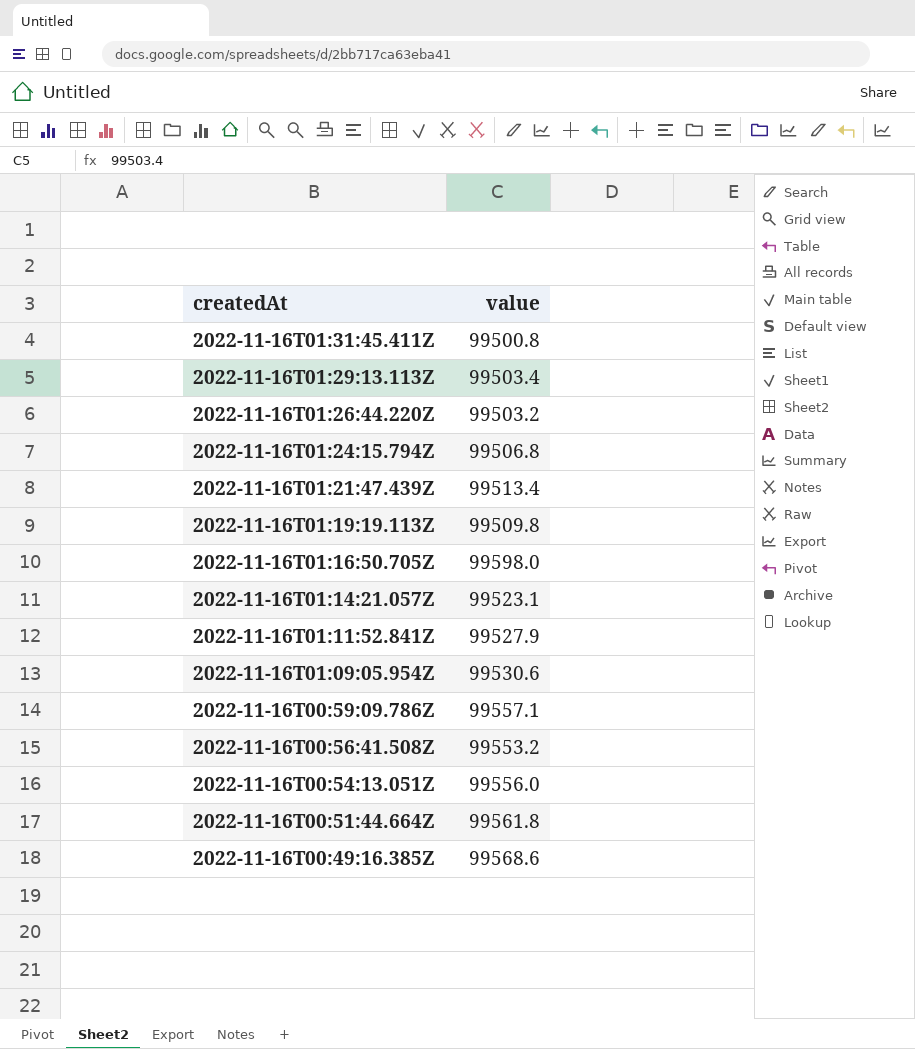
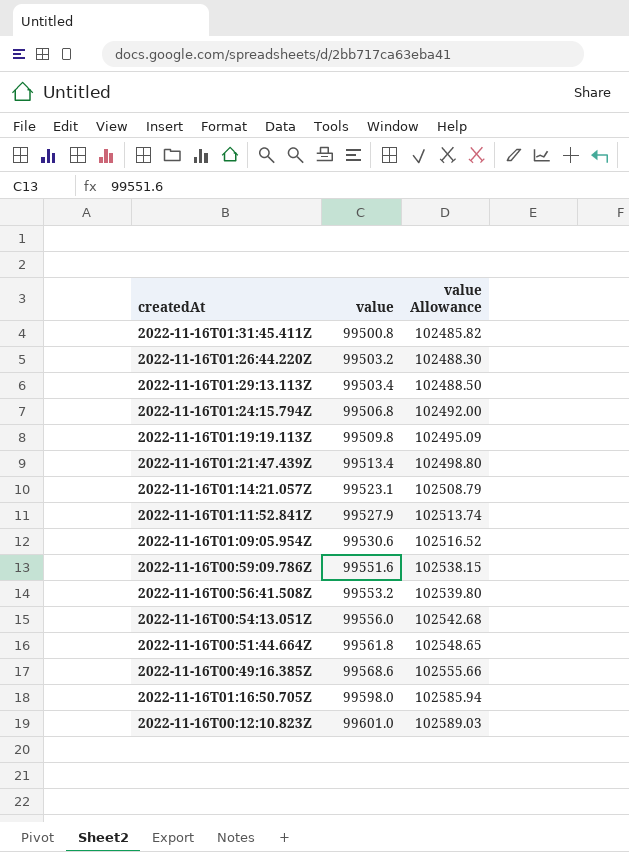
row order: createdAt descending -> value ascending
column value Allowance | formula: none -> [value] * 1.03
2022-11-16T00:59:09.786Z | value: 99557.1 -> 99551.6
row 2022-11-16T00:12:10.823Z: none -> 99601.0 | 102589.03

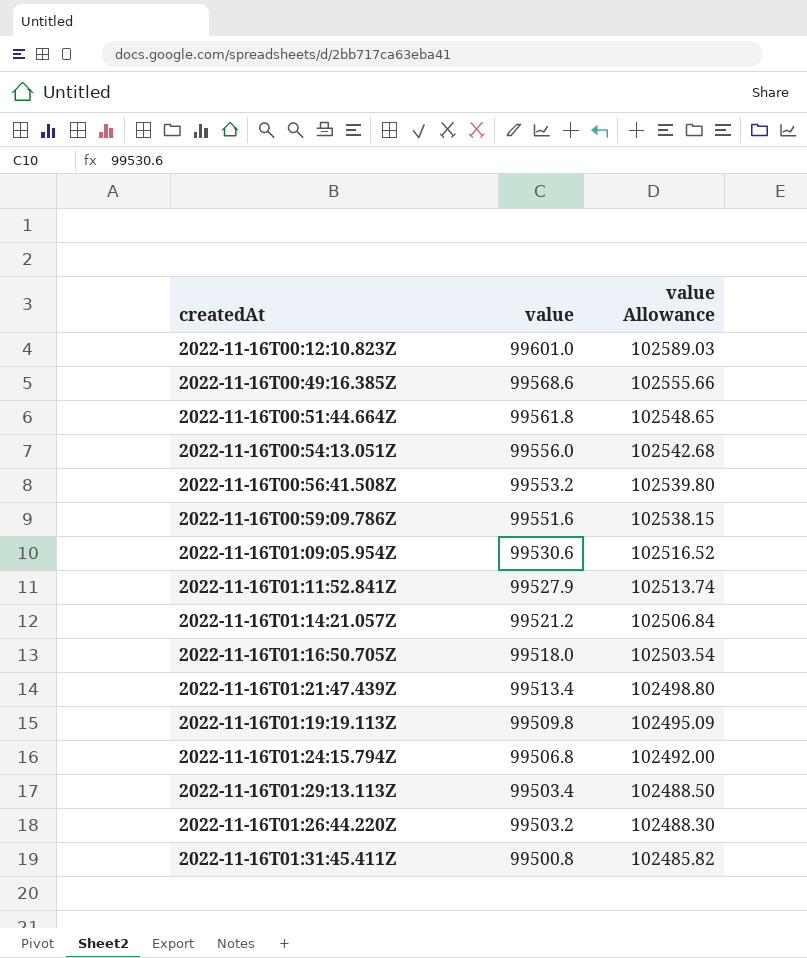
row order: value ascending -> value descending
2022-11-16T01:14:21.057Z | value: 99523.1 -> 99521.2
2022-11-16T01:14:21.057Z | value Allowance: 102508.79 -> 102506.84
2022-11-16T01:16:50.705Z | value: 99598.0 -> 99518.0
2022-11-16T01:16:50.705Z | value Allowance: 102585.94 -> 102503.54

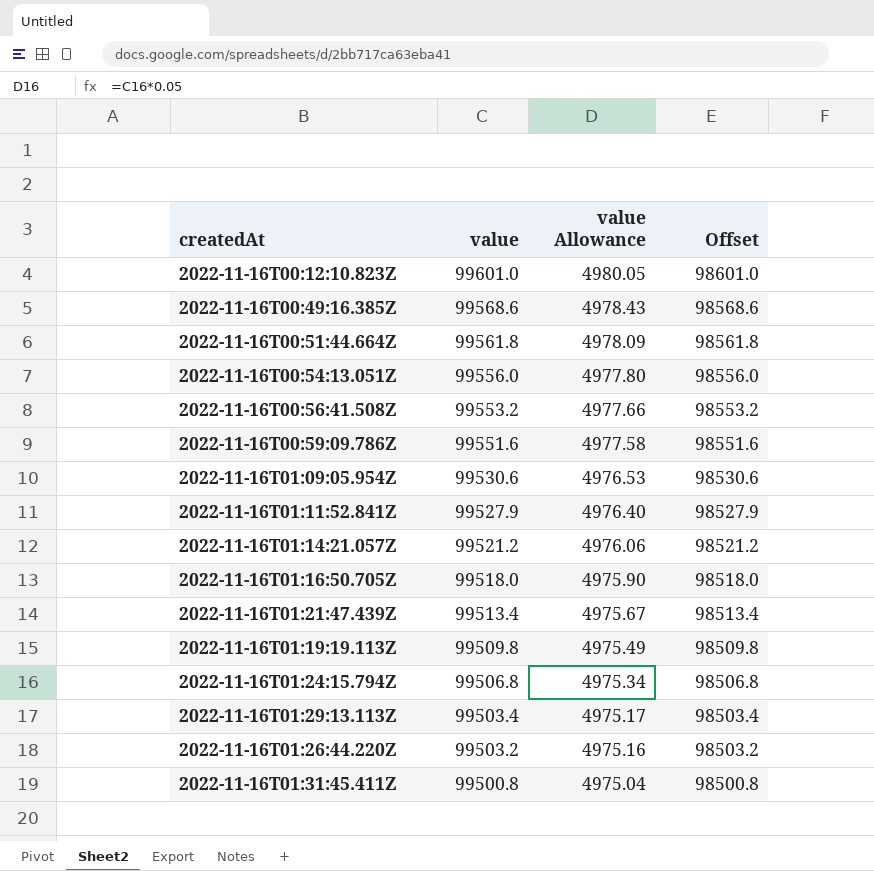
column value Allowance | formula: [value] * 1.03 -> [value] * 0.05
column Offset | formula: none -> [value] - 1000

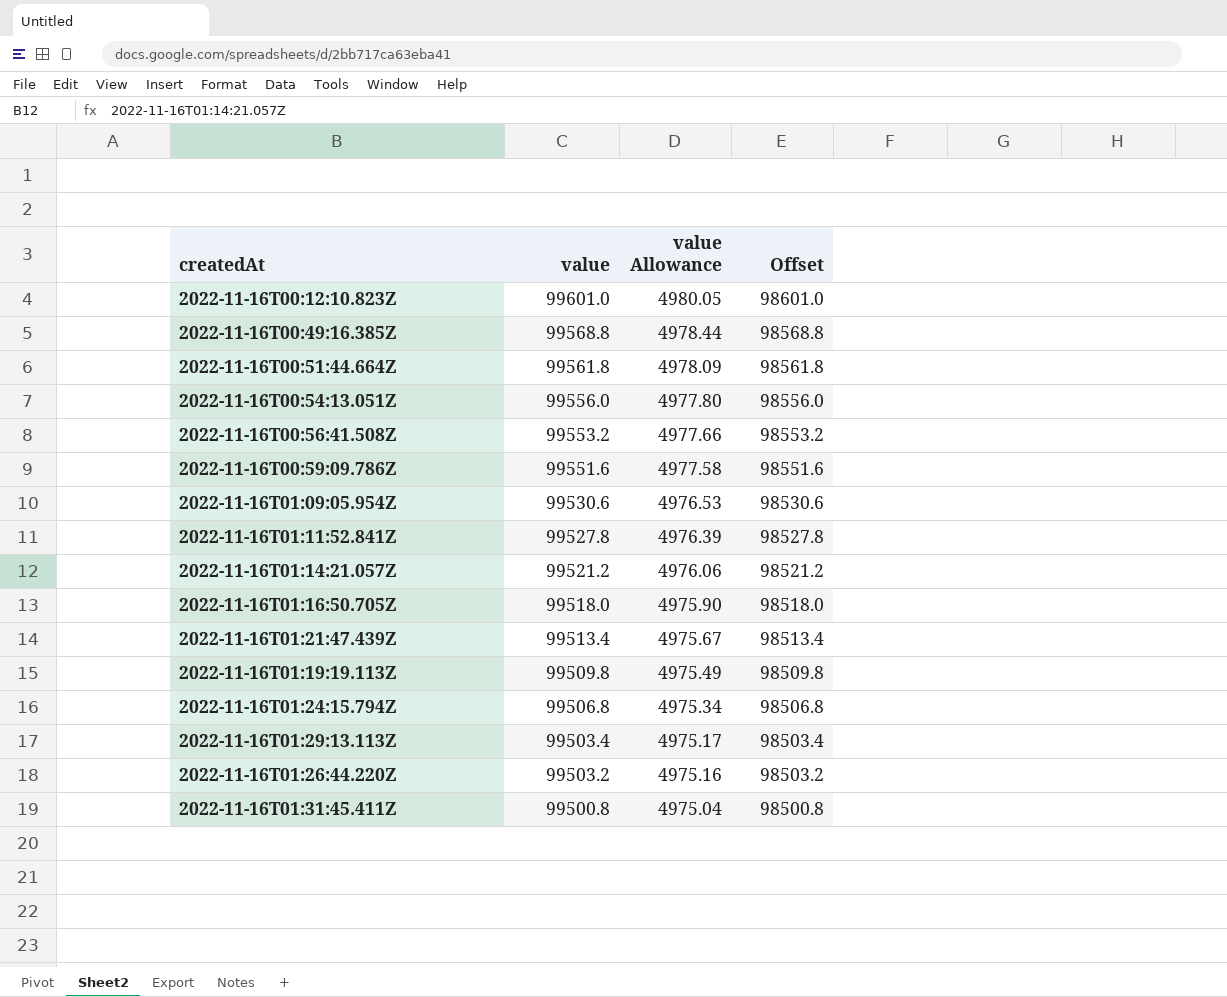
2022-11-16T00:49:16.385Z | value: 99568.6 -> 99568.8
2022-11-16T00:49:16.385Z | value Allowance: 4978.43 -> 4978.44
2022-11-16T00:49:16.385Z | Offset: 98568.6 -> 98568.8
2022-11-16T01:11:52.841Z | value: 99527.9 -> 99527.8
2022-11-16T01:11:52.841Z | value Allowance: 4976.40 -> 4976.39
2022-11-16T01:11:52.841Z | Offset: 98527.9 -> 98527.8

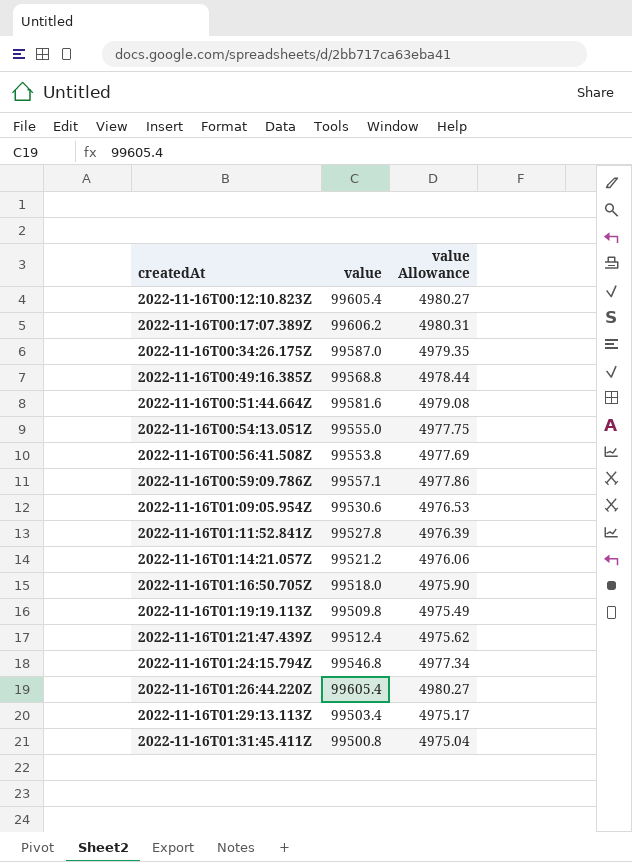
row order: value descending -> createdAt ascending
column Offset | formula: [value] - 1000 -> none
2022-11-16T00:12:10.823Z | value: 99601.0 -> 99605.4
2022-11-16T00:12:10.823Z | value Allowance: 4980.05 -> 4980.27
row 2022-11-16T00:17:07.389Z: none -> 99606.2 | 4980.31
row 2022-11-16T00:34:26.175Z: none -> 99587.0 | 4979.35
2022-11-16T00:51:44.664Z | value: 99561.8 -> 99581.6
2022-11-16T00:51:44.664Z | value Allowance: 4978.09 -> 4979.08
2022-11-16T00:54:13.051Z | value: 99556.0 -> 99555.0
2022-11-16T00:54:13.051Z | value Allowance: 4977.80 -> 4977.75
2022-11-16T00:56:41.508Z | value: 99553.2 -> 99553.8
2022-11-16T00:56:41.508Z | value Allowance: 4977.66 -> 4977.69
2022-11-16T00:59:09.786Z | value: 99551.6 -> 99557.1
2022-11-16T00:59:09.786Z | value Allowance: 4977.58 -> 4977.86
2022-11-16T01:21:47.439Z | value: 99513.4 -> 99512.4
2022-11-16T01:21:47.439Z | value Allowance: 4975.67 -> 4975.62
2022-11-16T01:24:15.794Z | value: 99506.8 -> 99546.8
2022-11-16T01:24:15.794Z | value Allowance: 4975.34 -> 4977.34
2022-11-16T01:26:44.220Z | value: 99503.2 -> 99605.4
2022-11-16T01:26:44.220Z | value Allowance: 4975.16 -> 4980.27

